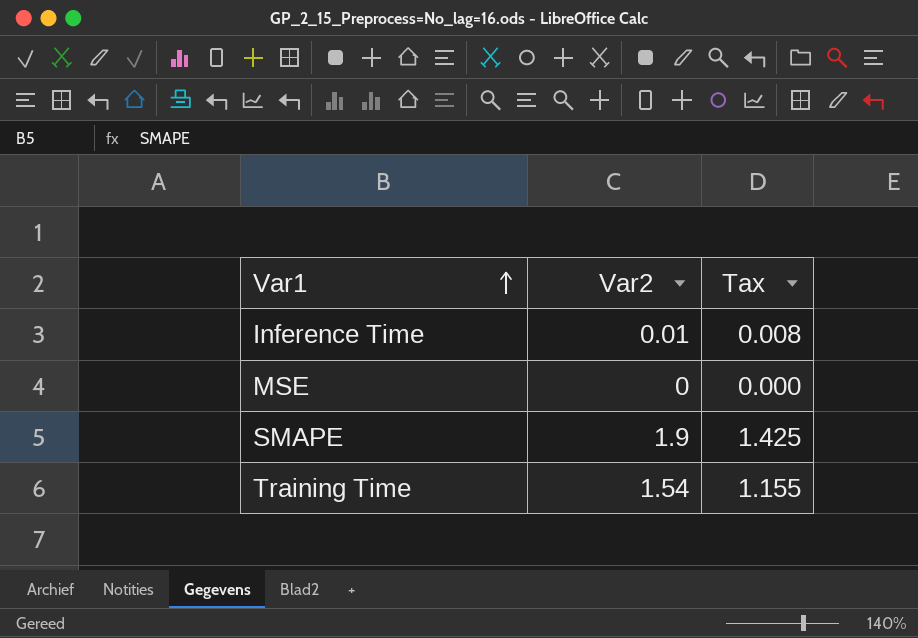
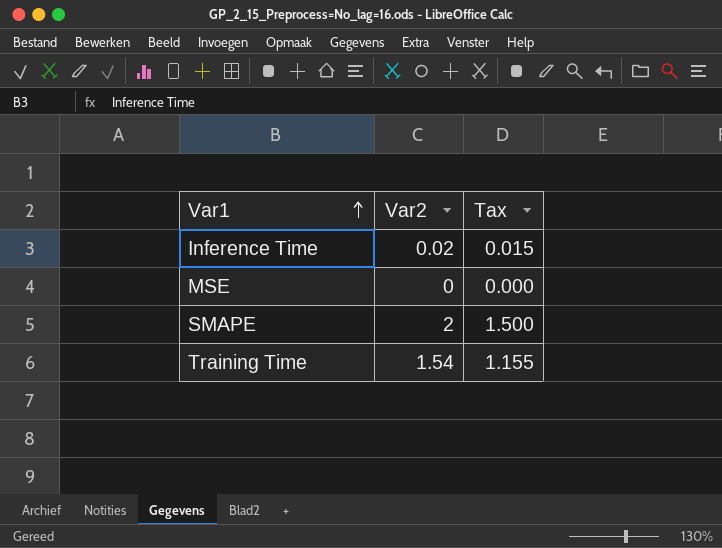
Inference Time | Var2: 0.01 -> 0.02
Inference Time | Tax: 0.008 -> 0.015
SMAPE | Var2: 1.9 -> 2
SMAPE | Tax: 1.425 -> 1.500

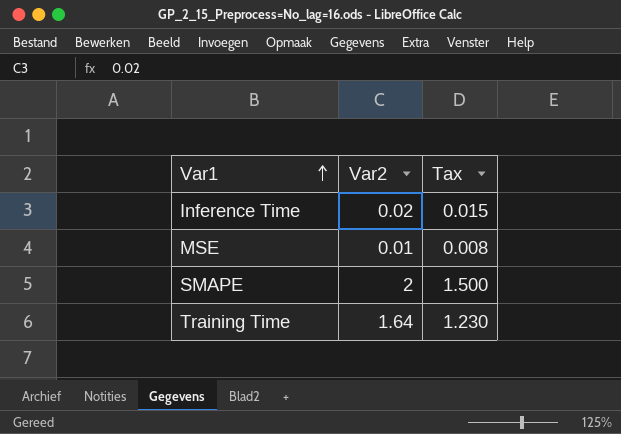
MSE | Var2: 0 -> 0.01
MSE | Tax: 0.000 -> 0.008
Training Time | Var2: 1.54 -> 1.64
Training Time | Tax: 1.155 -> 1.230

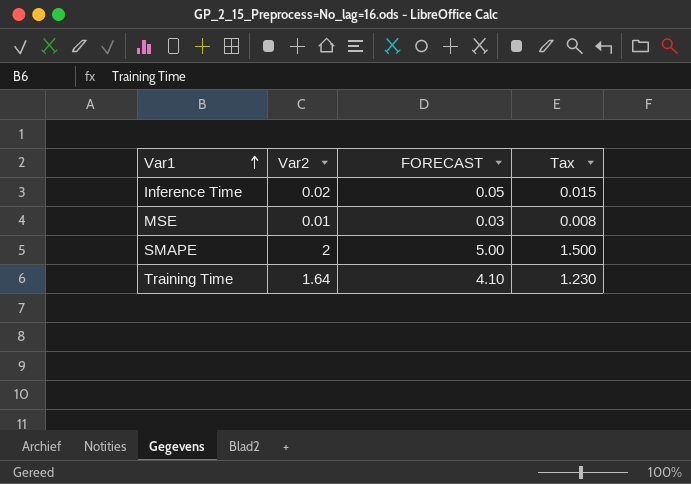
column FORECAST | formula: none -> [Var2] * 2.5

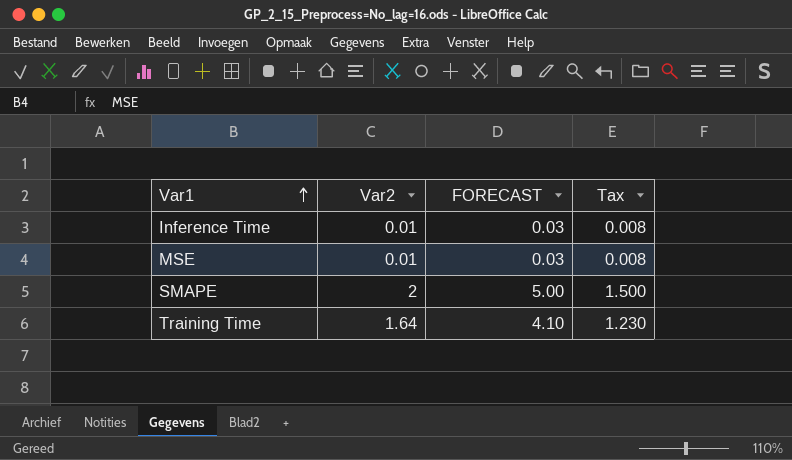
Inference Time | Var2: 0.02 -> 0.01
Inference Time | FORECAST: 0.05 -> 0.03
Inference Time | Tax: 0.015 -> 0.008

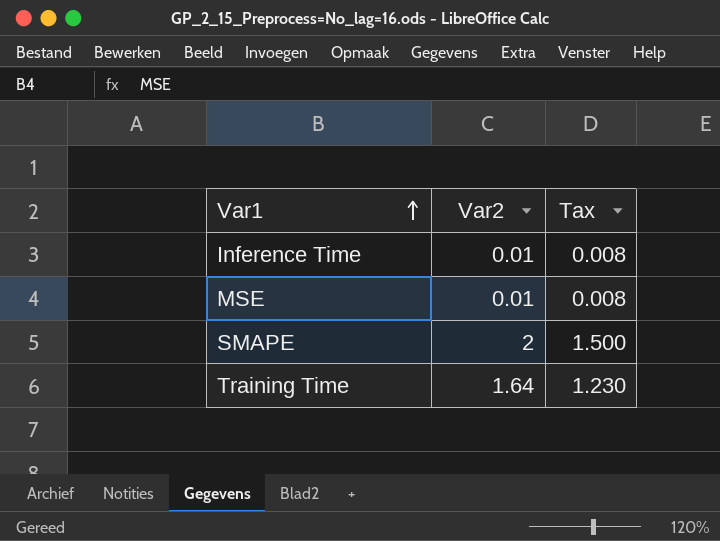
column FORECAST | formula: [Var2] * 2.5 -> none

